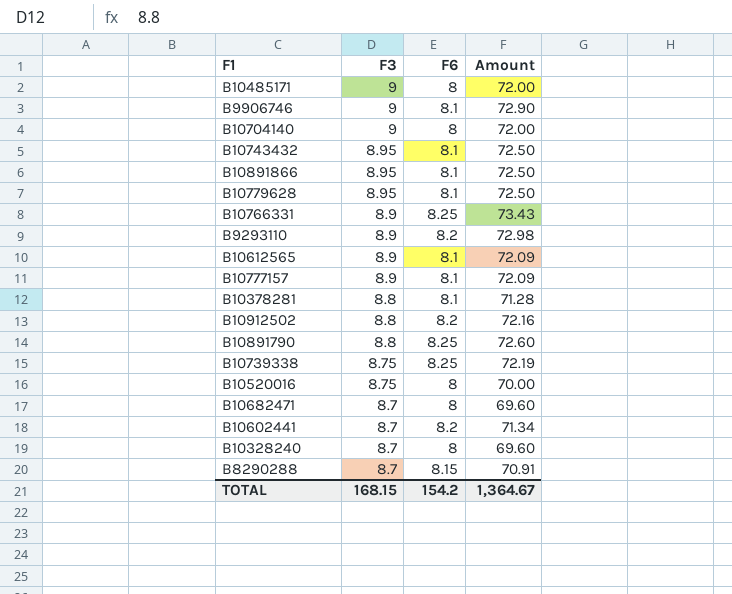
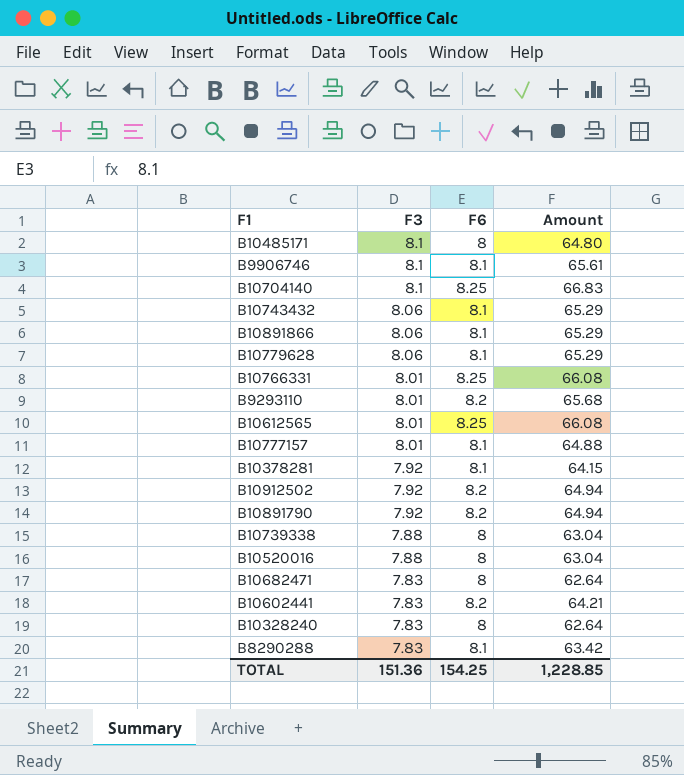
B10485171 | F3: 9 -> 8.1
B10485171 | Amount: 72.00 -> 64.80
B9906746 | F3: 9 -> 8.1
B9906746 | Amount: 72.90 -> 65.61
B10704140 | F3: 9 -> 8.1
B10704140 | F6: 8 -> 8.25
B10704140 | Amount: 72.00 -> 66.83
B10743432 | F3: 8.95 -> 8.06
B10743432 | Amount: 72.50 -> 65.29
B10891866 | F3: 8.95 -> 8.06
B10891866 | Amount: 72.50 -> 65.29
B10779628 | F3: 8.95 -> 8.06
B10779628 | Amount: 72.50 -> 65.29
B10766331 | F3: 8.9 -> 8.01
B10766331 | Amount: 73.43 -> 66.08
B9293110 | F3: 8.9 -> 8.01
B9293110 | Amount: 72.98 -> 65.68
B10612565 | F3: 8.9 -> 8.01
B10612565 | F6: 8.1 -> 8.25
B10612565 | Amount: 72.09 -> 66.08
B10777157 | F3: 8.9 -> 8.01
B10777157 | Amount: 72.09 -> 64.88
B10378281 | F3: 8.8 -> 7.92
B10378281 | Amount: 71.28 -> 64.15
B10912502 | F3: 8.8 -> 7.92
B10912502 | Amount: 72.16 -> 64.94
B10891790 | F3: 8.8 -> 7.92
B10891790 | F6: 8.25 -> 8.2
B10891790 | Amount: 72.60 -> 64.94
B10739338 | F3: 8.75 -> 7.88
B10739338 | F6: 8.25 -> 8
B10739338 | Amount: 72.19 -> 63.04
B10520016 | F3: 8.75 -> 7.88
B10520016 | Amount: 70.00 -> 63.04
B10682471 | F3: 8.7 -> 7.83
B10682471 | Amount: 69.60 -> 62.64
B10602441 | F3: 8.7 -> 7.83
B10602441 | Amount: 71.34 -> 64.21
B10328240 | F3: 8.7 -> 7.83
B10328240 | Amount: 69.60 -> 62.64
B8290288 | F3: 8.7 -> 7.83
B8290288 | F6: 8.15 -> 8.1
B8290288 | Amount: 70.91 -> 63.42
TOTAL | F3: 168.15 -> 151.36
TOTAL | F6: 154.2 -> 154.25
TOTAL | Amount: 1,364.67 -> 1,228.85

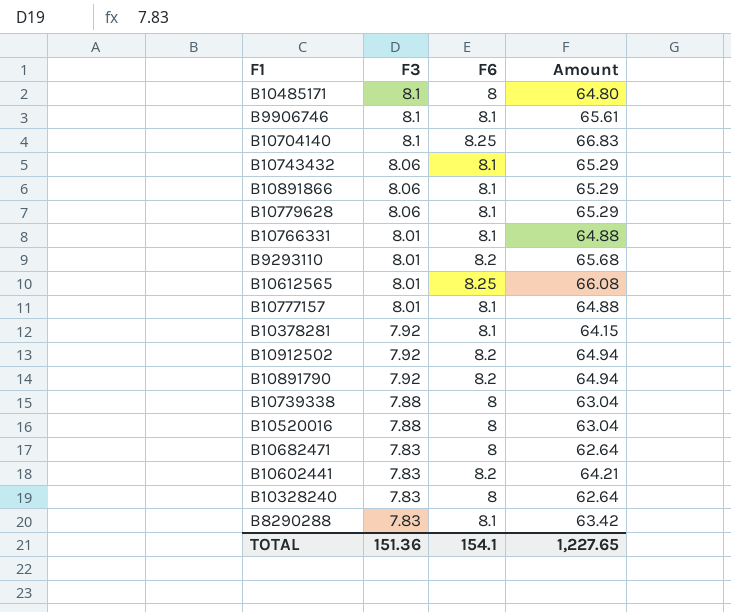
B10766331 | F6: 8.25 -> 8.1
B10766331 | Amount: 66.08 -> 64.88
TOTAL | F6: 154.25 -> 154.1
TOTAL | Amount: 1,228.85 -> 1,227.65

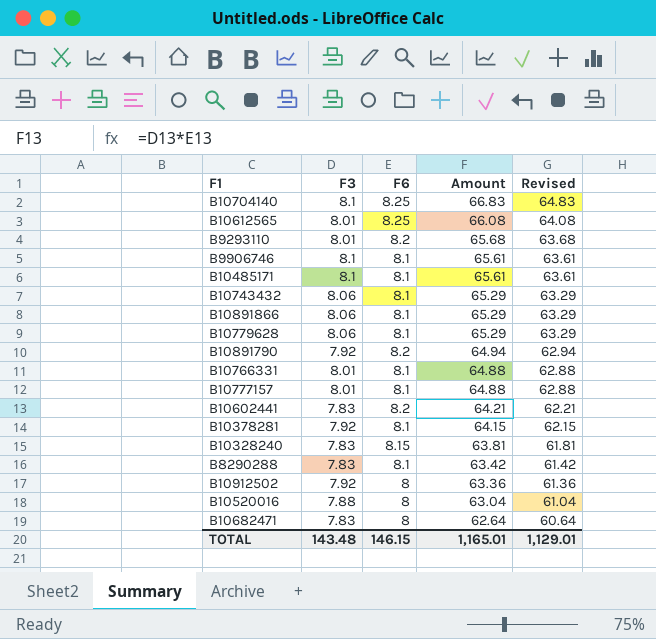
row order: F3 descending -> Amount descending
column Revised | formula: none -> [Amount] - 2
row B10739338: 7.88 | 8 | 63.04 -> none
B10485171 | F6: 8 -> 8.1
B10485171 | Amount: 64.80 -> 65.61
B10328240 | F6: 8 -> 8.15
B10328240 | Amount: 62.64 -> 63.81
B10912502 | F6: 8.2 -> 8
B10912502 | Amount: 64.94 -> 63.36
TOTAL | F3: 151.36 -> 143.48
TOTAL | F6: 154.1 -> 146.15
TOTAL | Amount: 1,227.65 -> 1,165.01

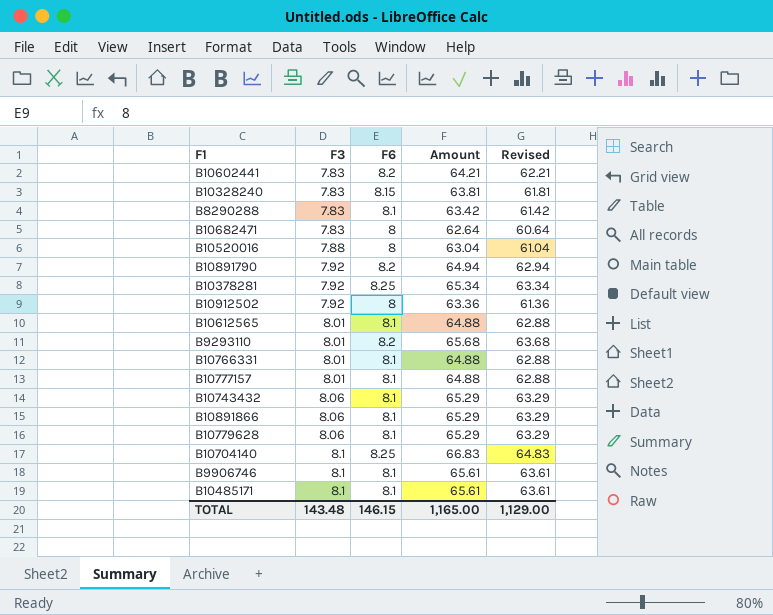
row order: Amount descending -> F3 ascending
B10378281 | F6: 8.1 -> 8.25
B10378281 | Amount: 64.15 -> 65.34
B10378281 | Revised: 62.15 -> 63.34
B10612565 | F6: 8.25 -> 8.1
B10612565 | Amount: 66.08 -> 64.88
B10612565 | Revised: 64.08 -> 62.88
TOTAL | Amount: 1,165.01 -> 1,165.00
TOTAL | Revised: 1,129.01 -> 1,129.00

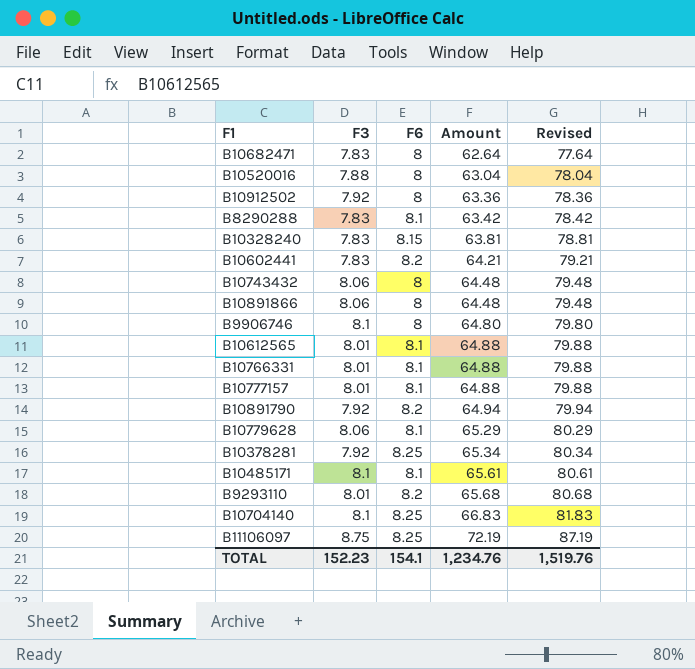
row order: F3 ascending -> Amount ascending
column Revised | formula: [Amount] - 2 -> [Amount] + 15
B10743432 | F6: 8.1 -> 8
B10743432 | Amount: 65.29 -> 64.48
B10891866 | F6: 8.1 -> 8
B10891866 | Amount: 65.29 -> 64.48
B9906746 | F6: 8.1 -> 8
B9906746 | Amount: 65.61 -> 64.80
row B11106097: none -> 8.75 | 8.25 | 72.19 | 87.19
TOTAL | F3: 143.48 -> 152.23
TOTAL | F6: 146.15 -> 154.1
TOTAL | Amount: 1,165.00 -> 1,234.76
TOTAL | Revised: 1,129.00 -> 1,519.76

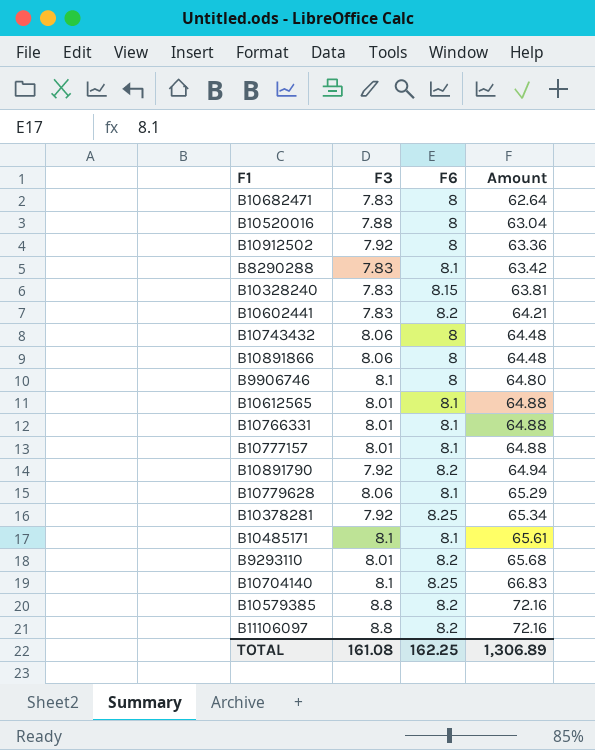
column Revised | formula: [Amount] + 15 -> none
row B10579385: none -> 8.8 | 8.2 | 72.16
B11106097 | F3: 8.75 -> 8.8
B11106097 | F6: 8.25 -> 8.2
B11106097 | Amount: 72.19 -> 72.16
TOTAL | F3: 152.23 -> 161.08
TOTAL | F6: 154.1 -> 162.25
TOTAL | Amount: 1,234.76 -> 1,306.89

